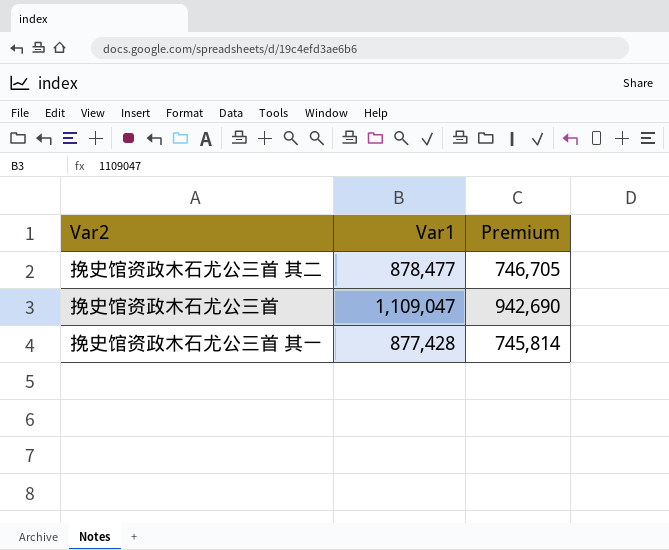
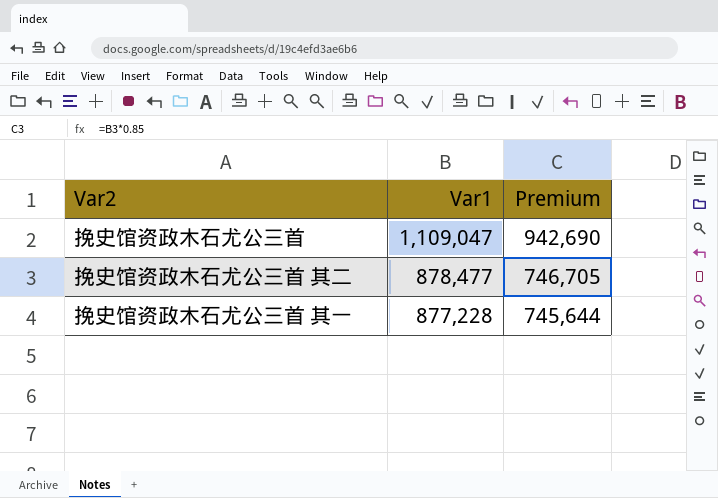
row order: none -> Var1 descending
挽史馆资政木石尤公三首 其一 | Var1: 877,428 -> 877,228
挽史馆资政木石尤公三首 其一 | Premium: 745,814 -> 745,644

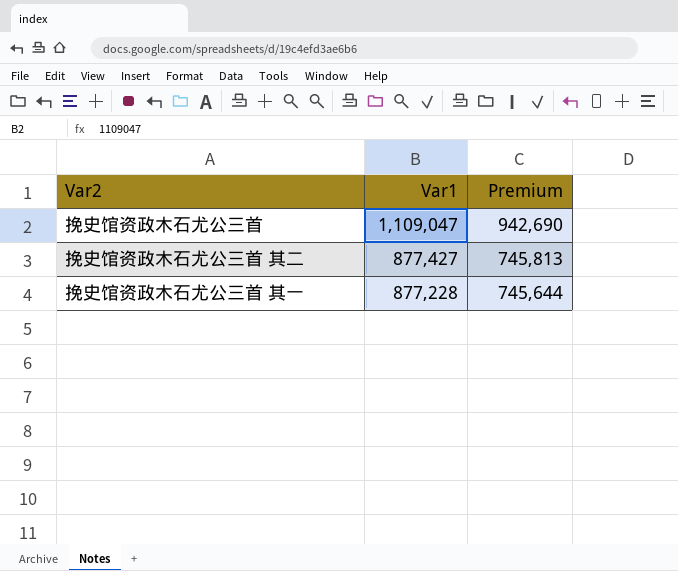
挽史馆资政木石尤公三首 其二 | Var1: 878,477 -> 877,427
挽史馆资政木石尤公三首 其二 | Premium: 746,705 -> 745,813

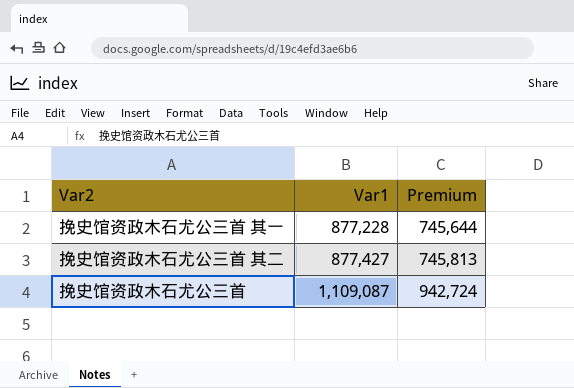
row order: Var1 descending -> Var1 ascending
挽史馆资政木石尤公三首 | Var1: 1,109,047 -> 1,109,087
挽史馆资政木石尤公三首 | Premium: 942,690 -> 942,724

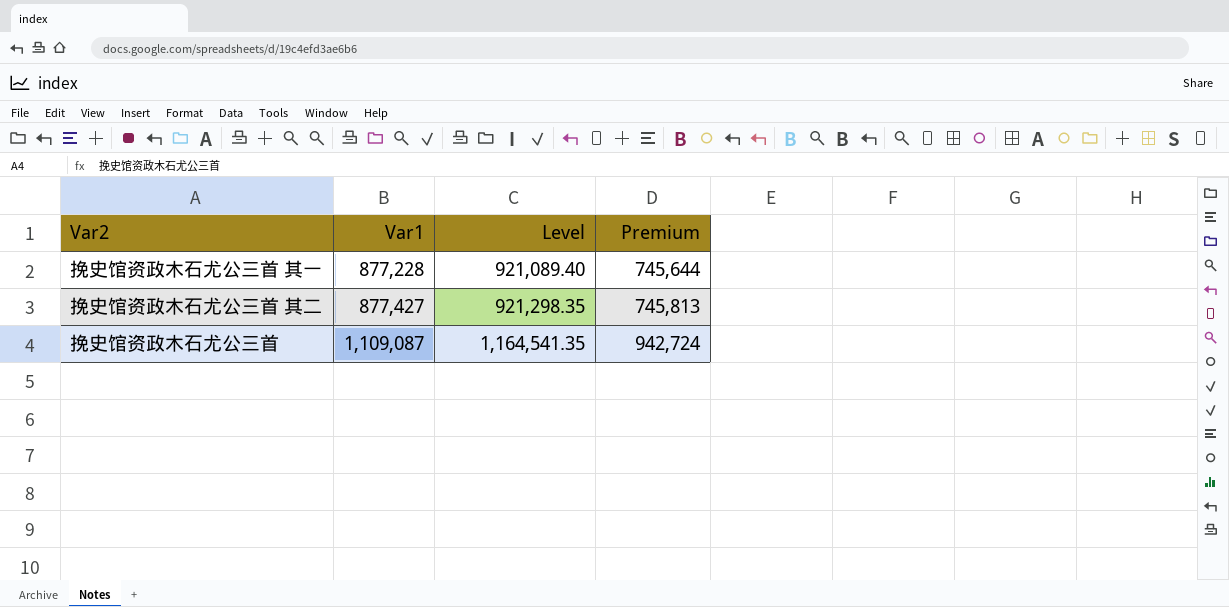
column Level | formula: none -> [Var1] * 1.05

